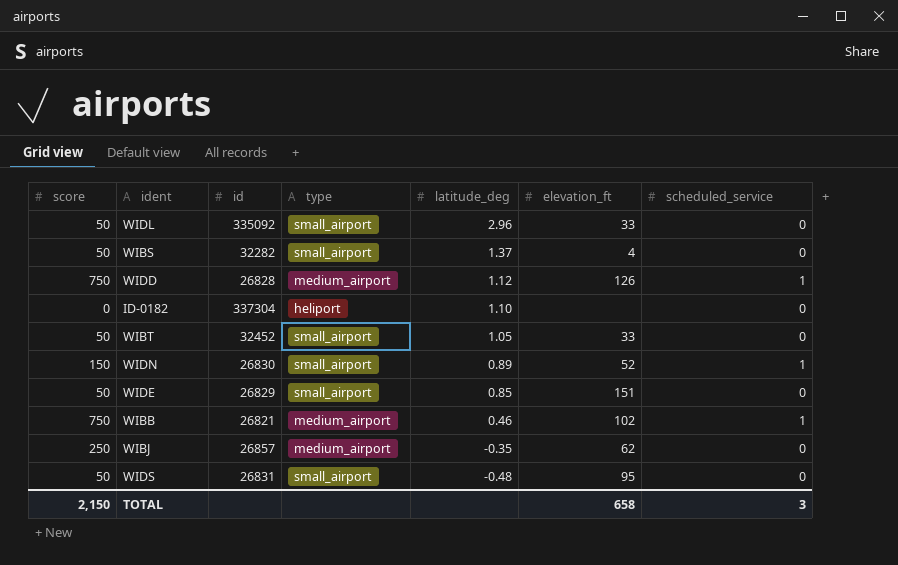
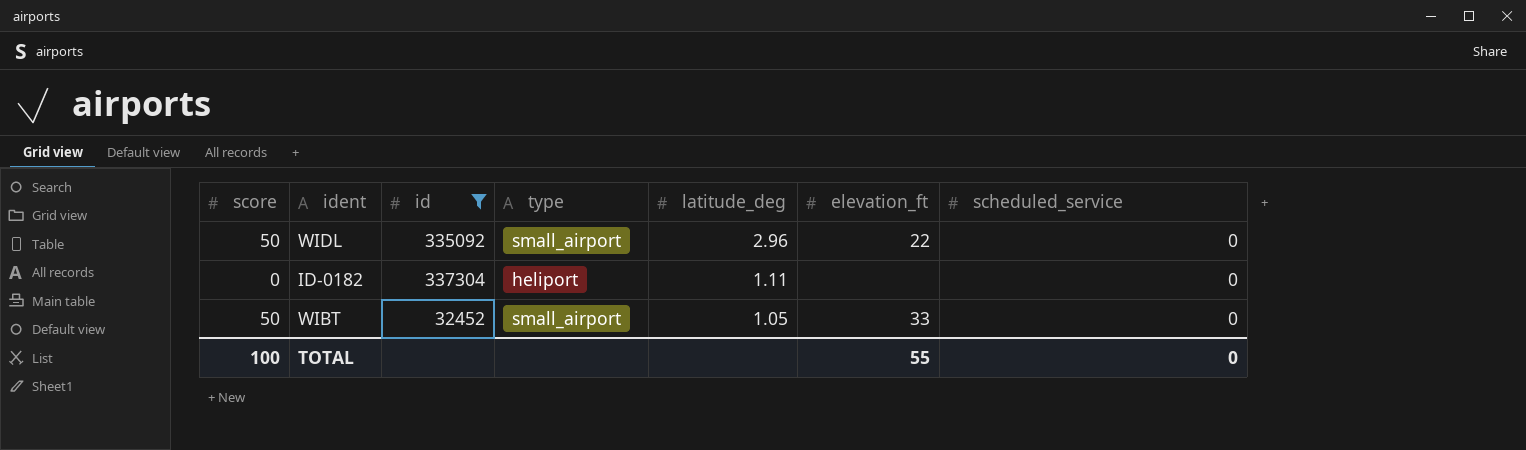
filter: none -> id >= 32452
WIDL | elevation_ft: 33 -> 22
ID-0182 | latitude_deg: 1.10 -> 1.11
TOTAL | score: 2,150 -> 100
TOTAL | elevation_ft: 658 -> 55
TOTAL | scheduled_service: 3 -> 0

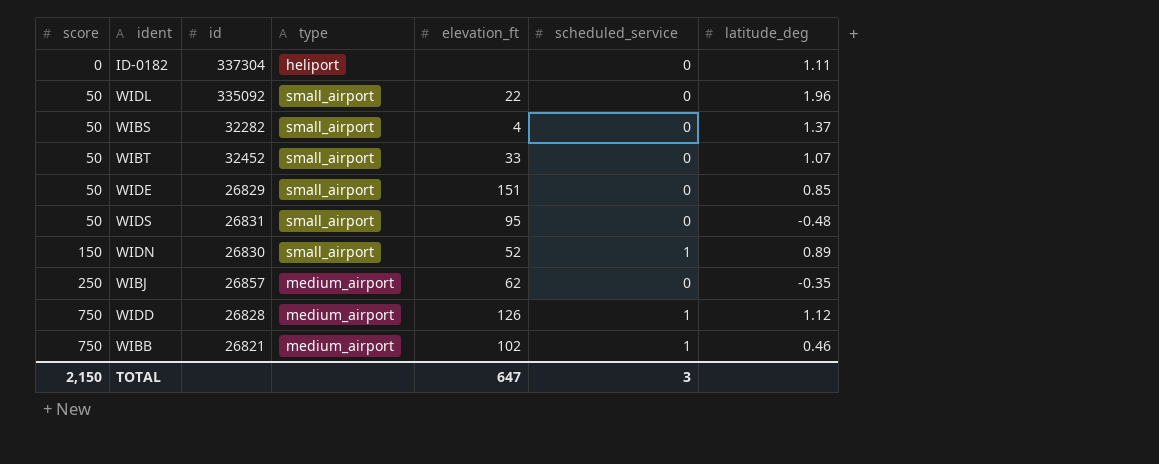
filter: id >= 32452 -> none
row order: latitude_deg descending -> score ascending
column latitude_deg | position: 5 -> 7
WIDL | latitude_deg: 2.96 -> 1.96
WIBT | latitude_deg: 1.05 -> 1.07
TOTAL | score: 100 -> 2,150
TOTAL | elevation_ft: 55 -> 647
TOTAL | scheduled_service: 0 -> 3

